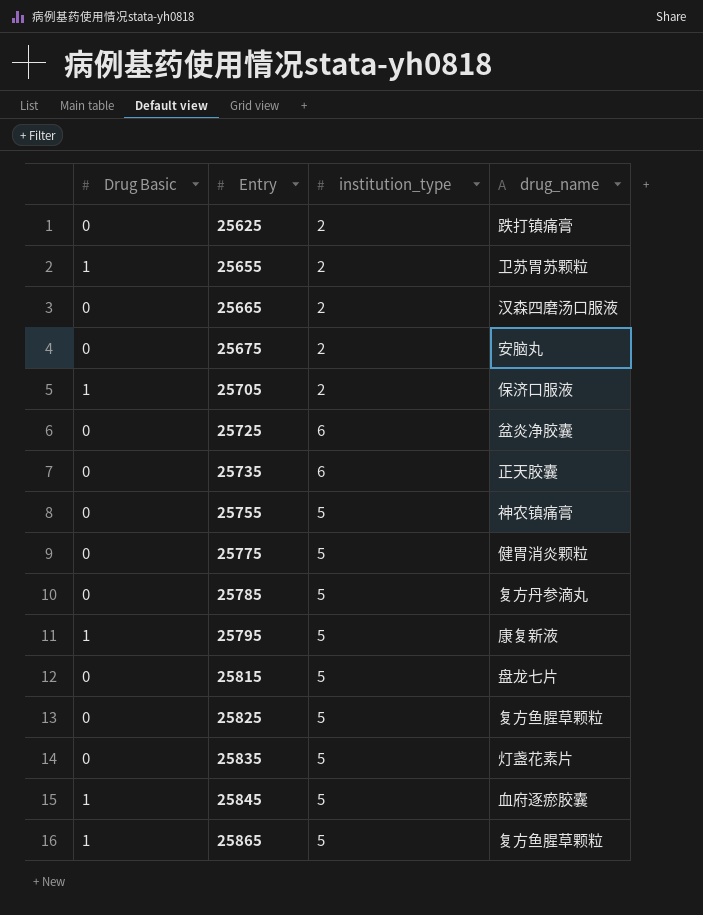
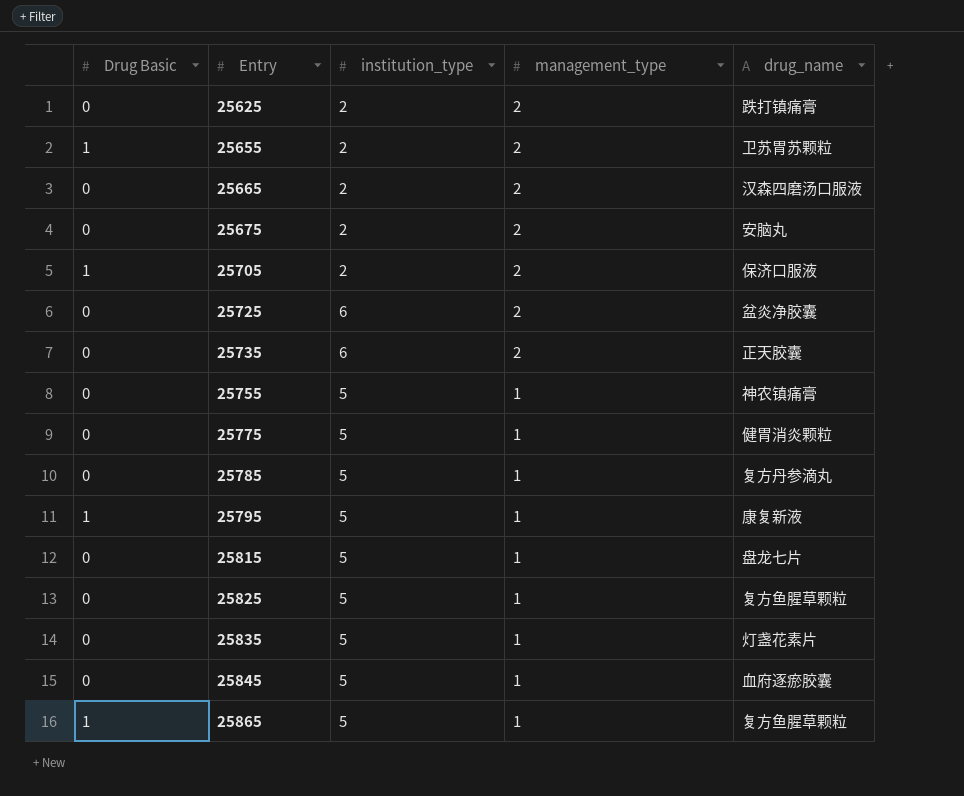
column management_type | position: none -> 4
25845 | Drug Basic: 1 -> 0

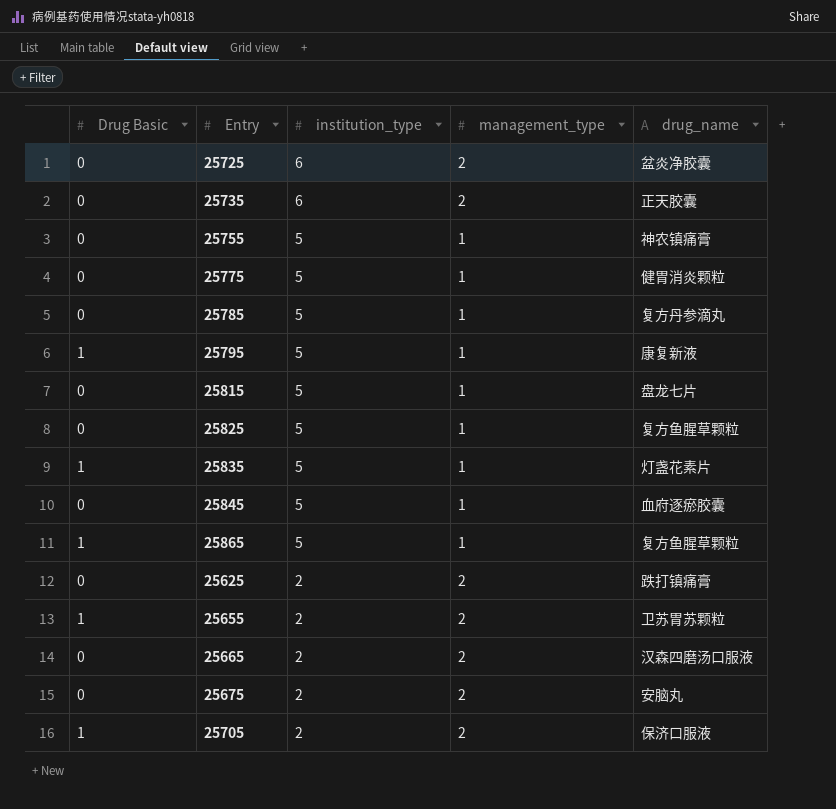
row order: Entry ascending -> institution_type descending
25835 | Drug Basic: 0 -> 1

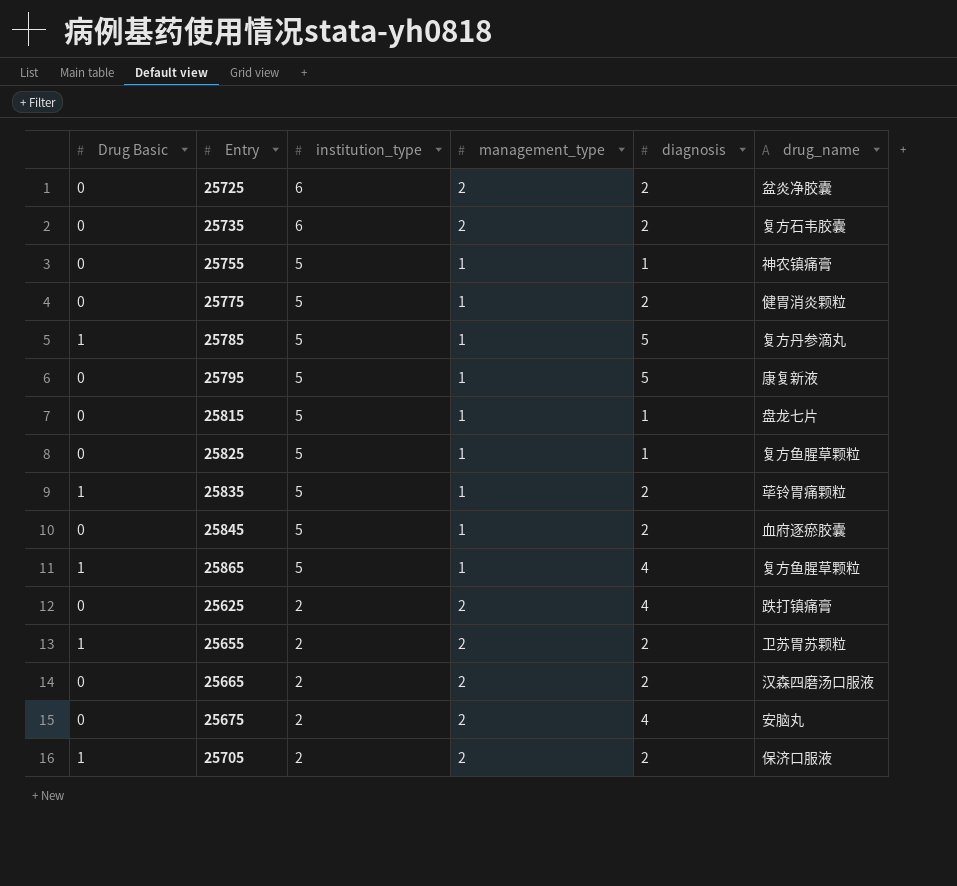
column diagnosis | position: none -> 5
25735 | drug_name: 正天胶囊 -> 复方石韦胶囊
25785 | Drug Basic: 0 -> 1
25795 | Drug Basic: 1 -> 0
25835 | drug_name: 灯盏花素片 -> 荜铃胃痛颗粒

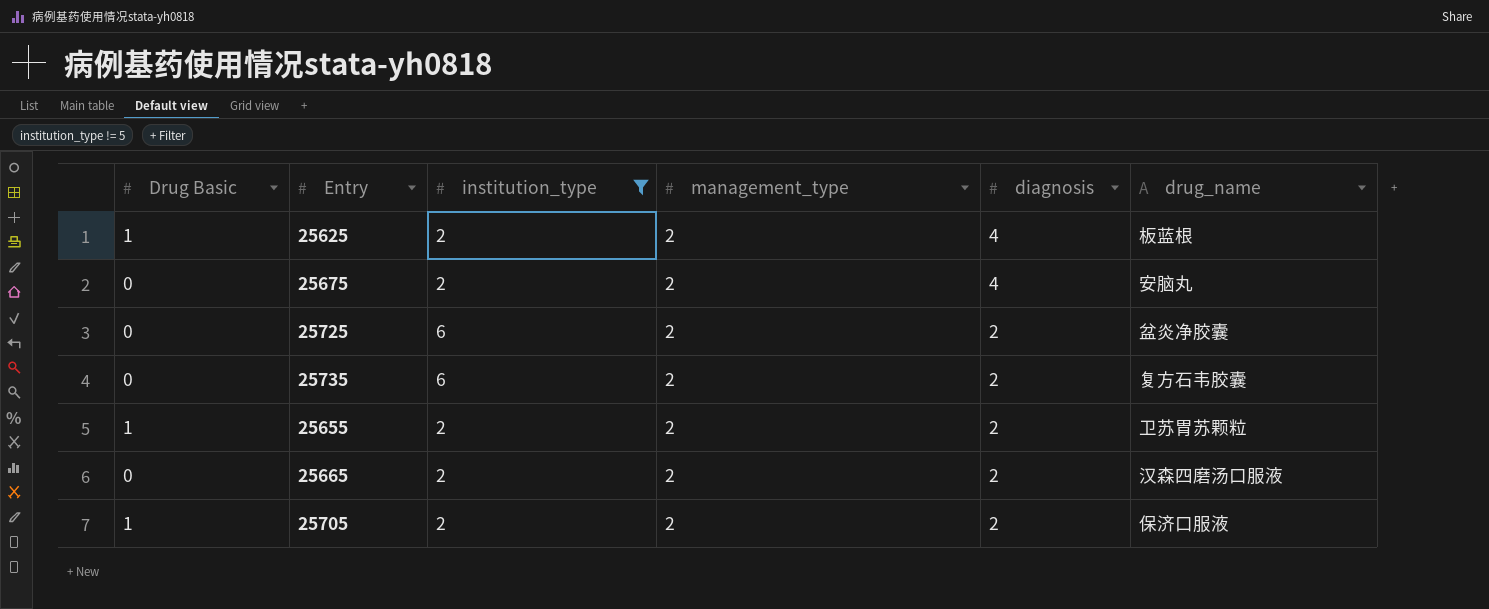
filter: none -> institution_type != 5
row order: institution_type descending -> diagnosis descending
25625 | Drug Basic: 0 -> 1
25625 | drug_name: 跌打镇痛膏 -> 板蓝根

